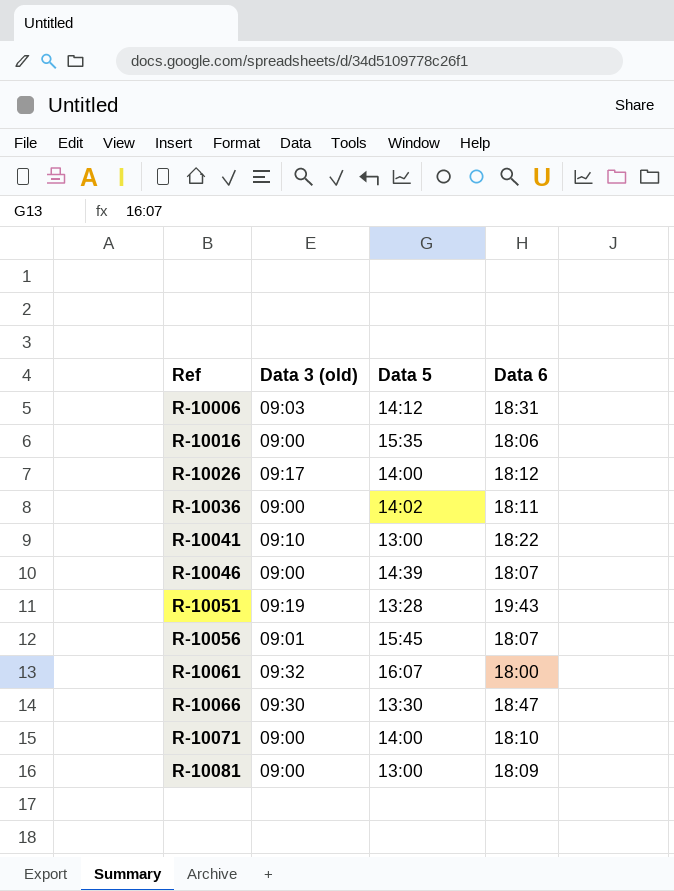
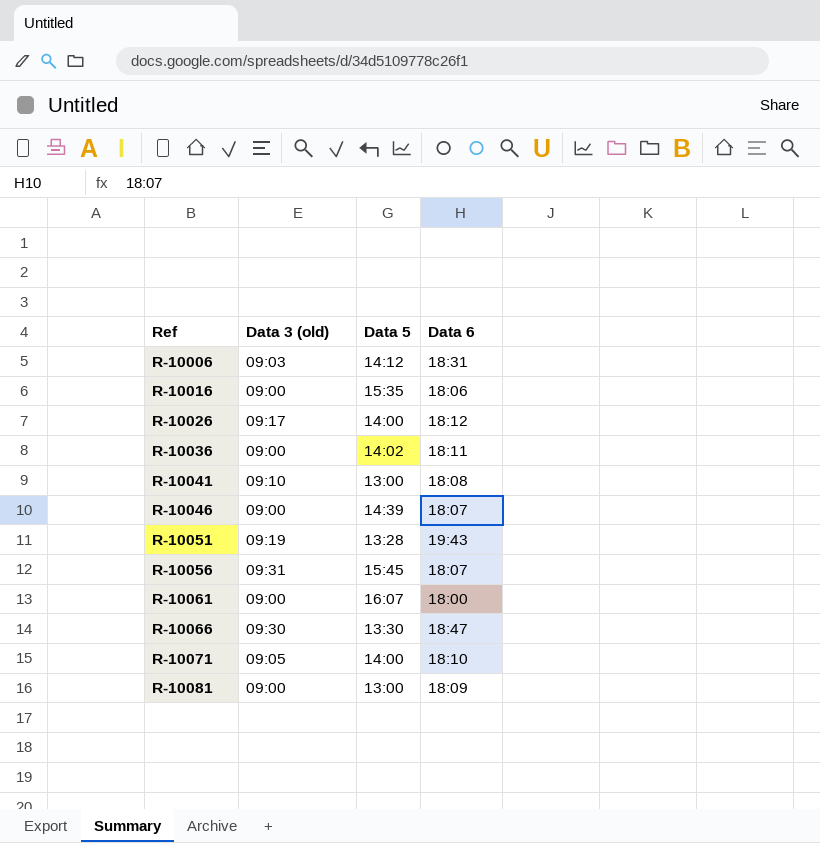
R-10041 | Data 6: 18:22 -> 18:08
R-10056 | Data 3 (old): 09:01 -> 09:31
R-10061 | Data 3 (old): 09:32 -> 09:00
R-10071 | Data 3 (old): 09:00 -> 09:05

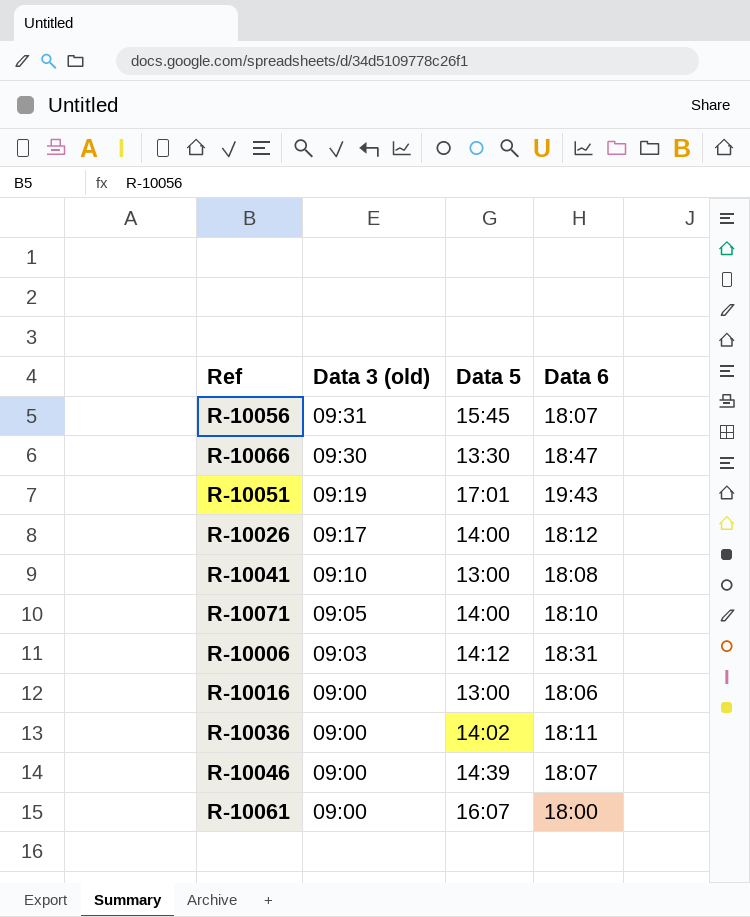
row order: Ref ascending -> Data 3 (old) descending
row R-10081: 09:00 | 13:00 | 18:09 -> none
R-10051 | Data 5: 13:28 -> 17:01
R-10016 | Data 5: 15:35 -> 13:00

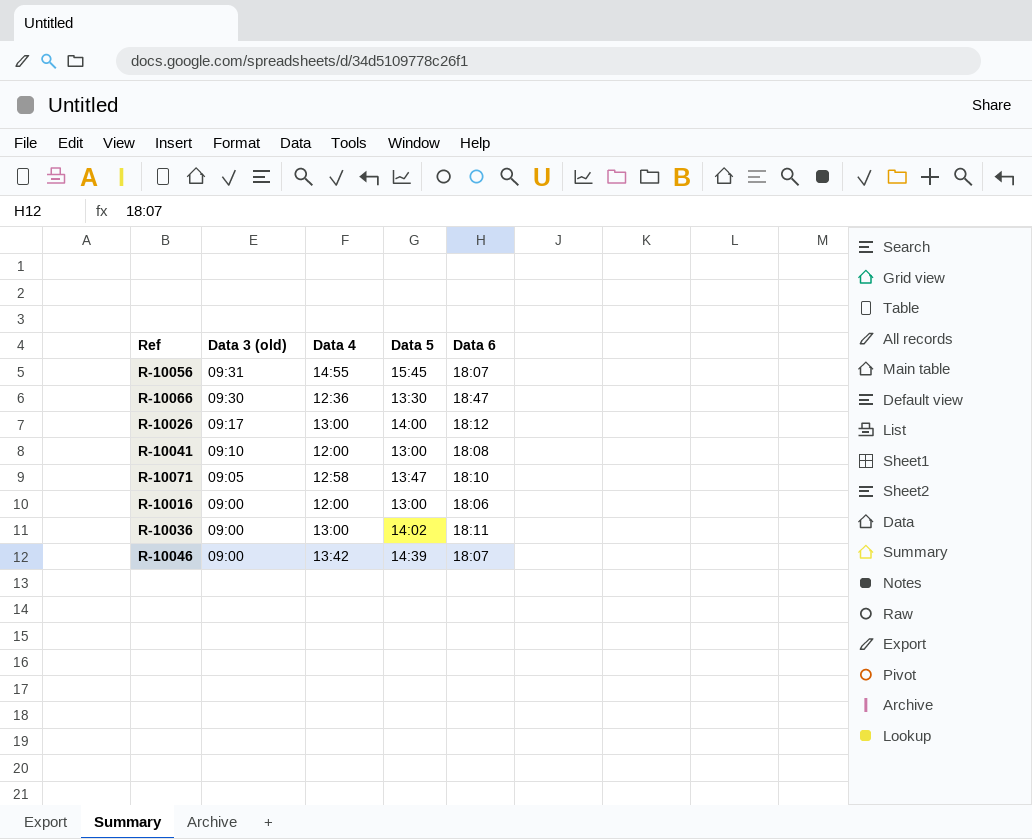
column Data 4 | position: none -> 3
row R-10051: 09:19 | 17:01 | 19:43 -> none
row R-10006: 09:03 | 14:12 | 18:31 -> none
row R-10061: 09:00 | 16:07 | 18:00 -> none
R-10071 | Data 5: 14:00 -> 13:47

